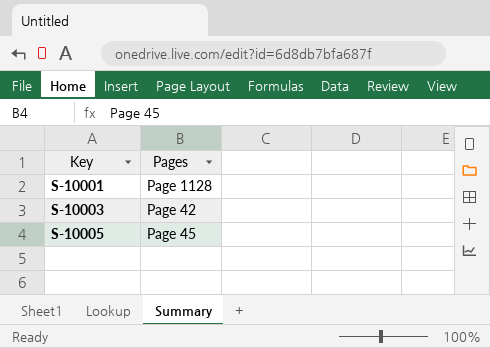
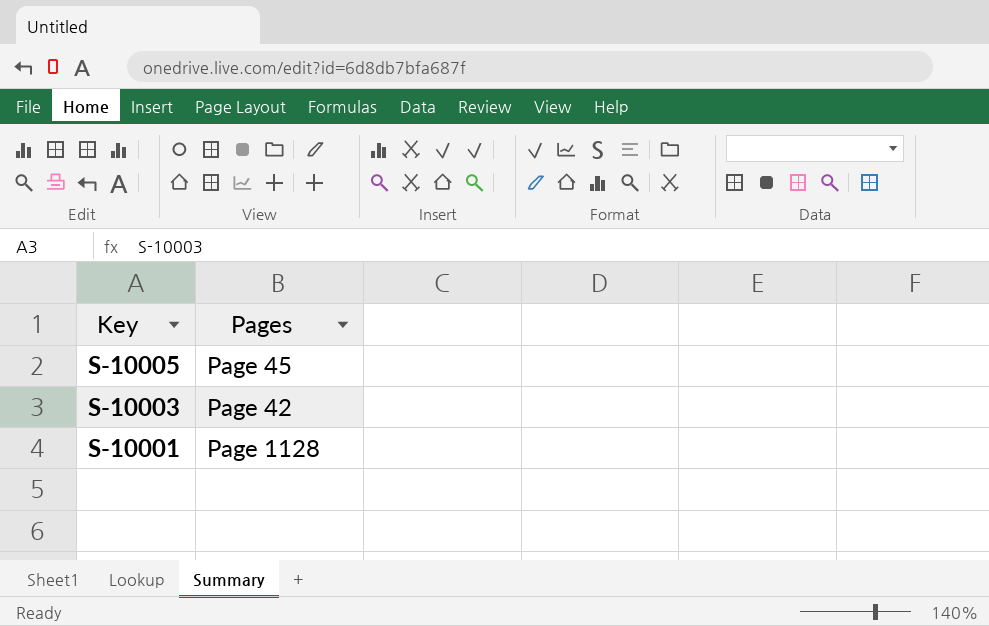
row order: Key ascending -> Key descending

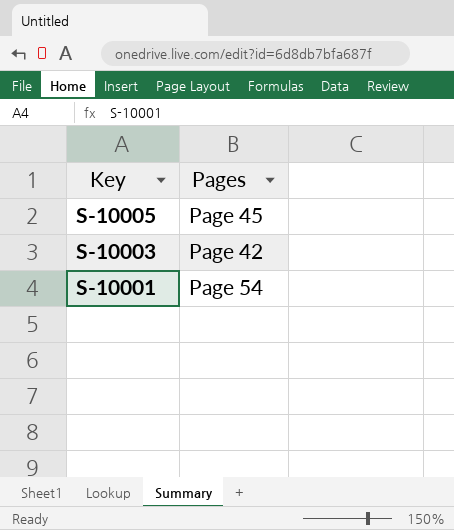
S-10001 | Pages: Page 1128 -> Page 54

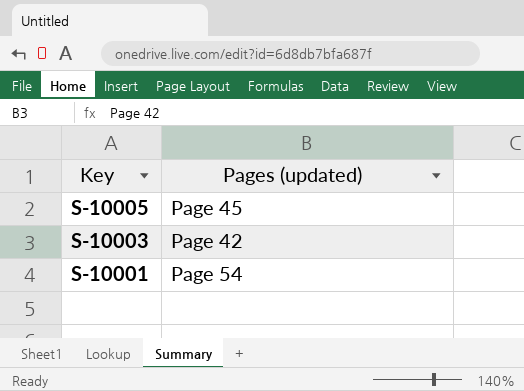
column name: Pages -> Pages (updated)

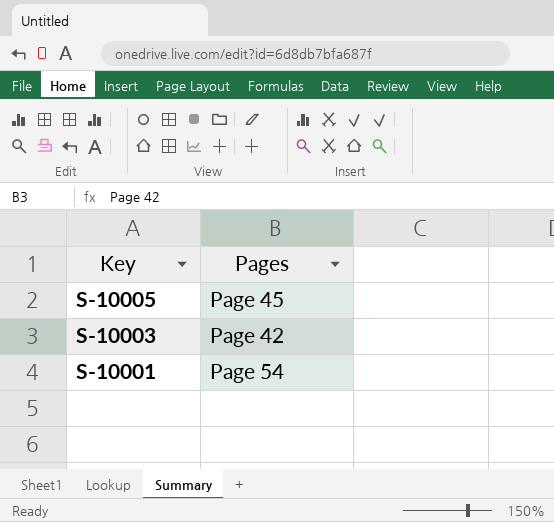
column name: Pages (updated) -> Pages

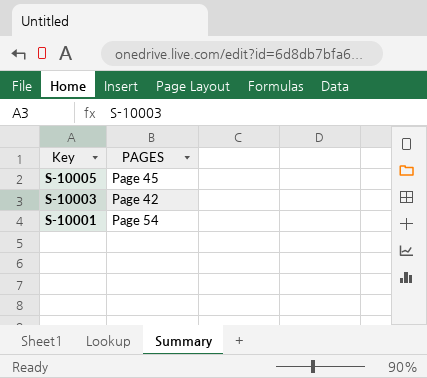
column name: Pages -> PAGES

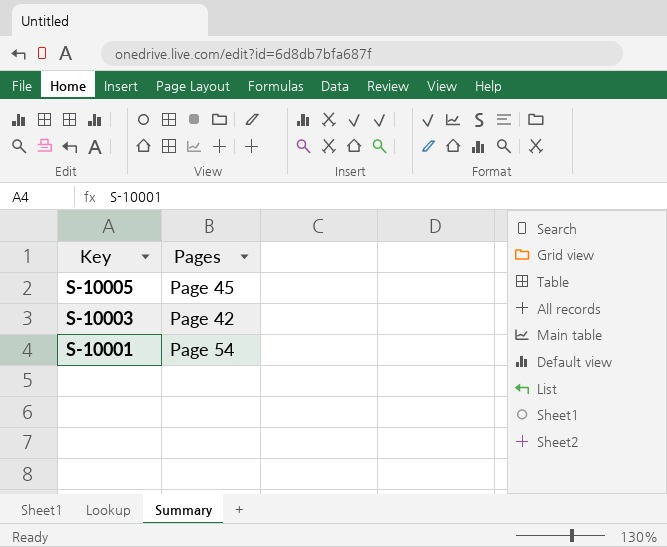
column name: PAGES -> Pages

